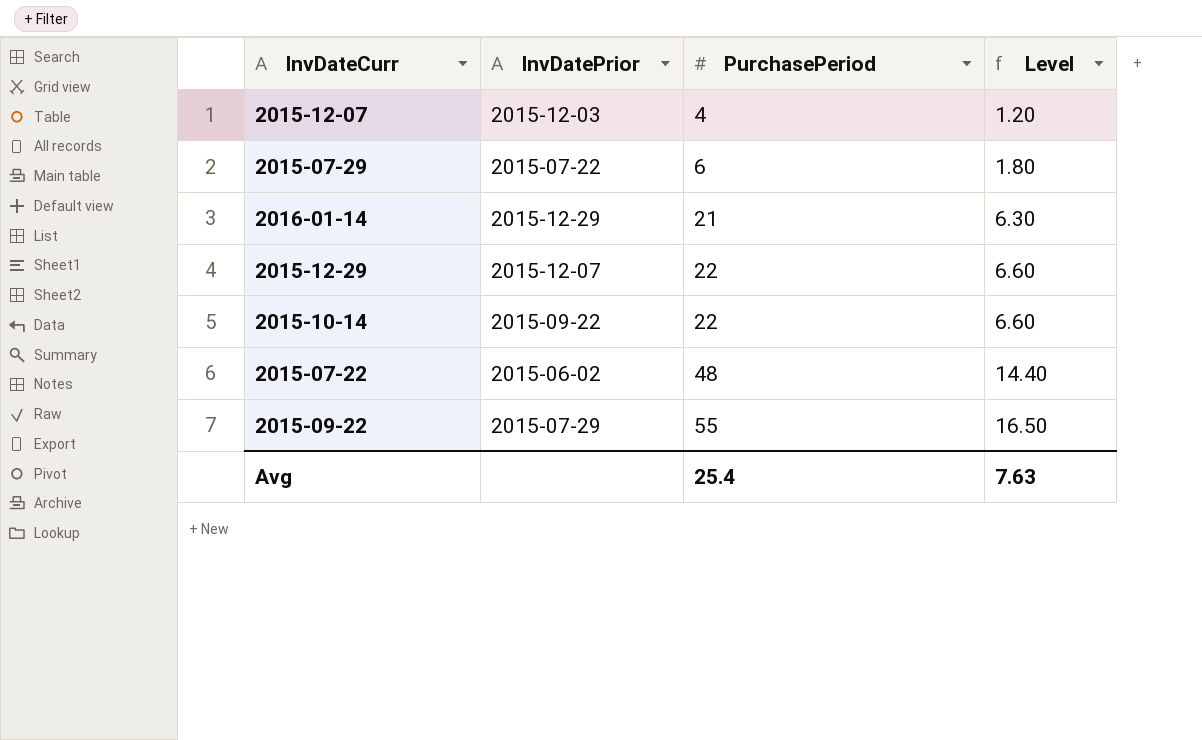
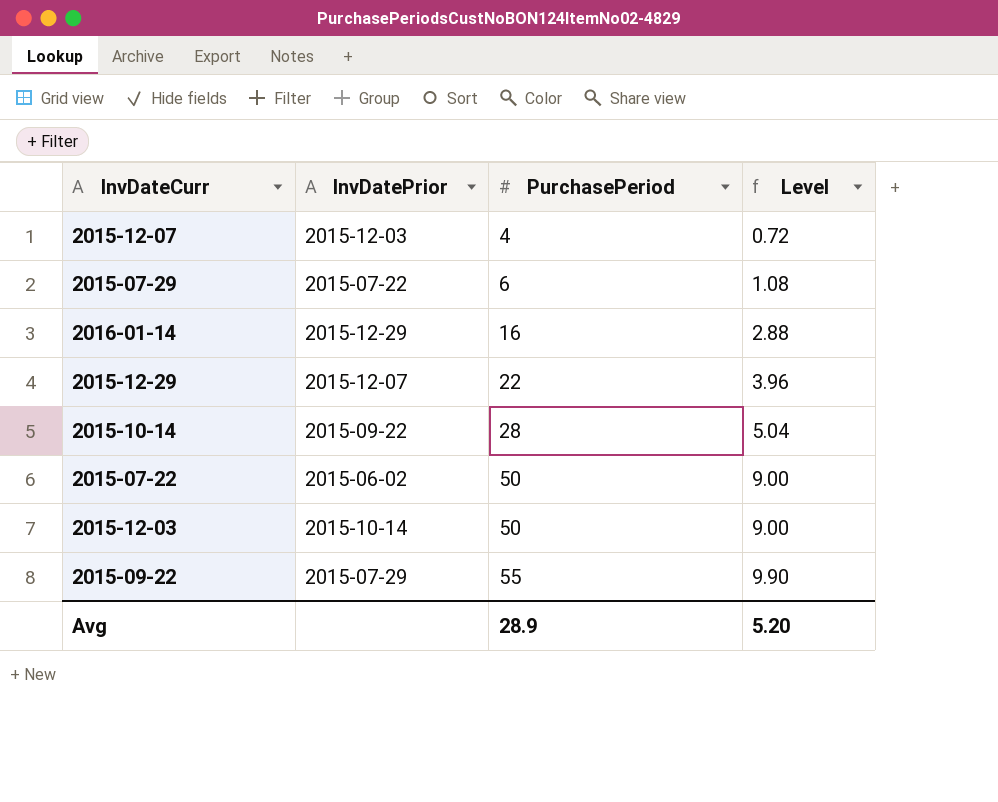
column Level | formula: [PurchasePeriod] * 0.3 -> [PurchasePeriod] * 0.18
2016-01-14 | PurchasePeriod: 21 -> 16
2015-10-14 | PurchasePeriod: 22 -> 28
2015-07-22 | PurchasePeriod: 48 -> 50
row 2015-12-03: none -> 2015-10-14 | 50 | 9.00
Avg | PurchasePeriod: 25.4 -> 28.9
Avg | Level: 7.63 -> 5.20

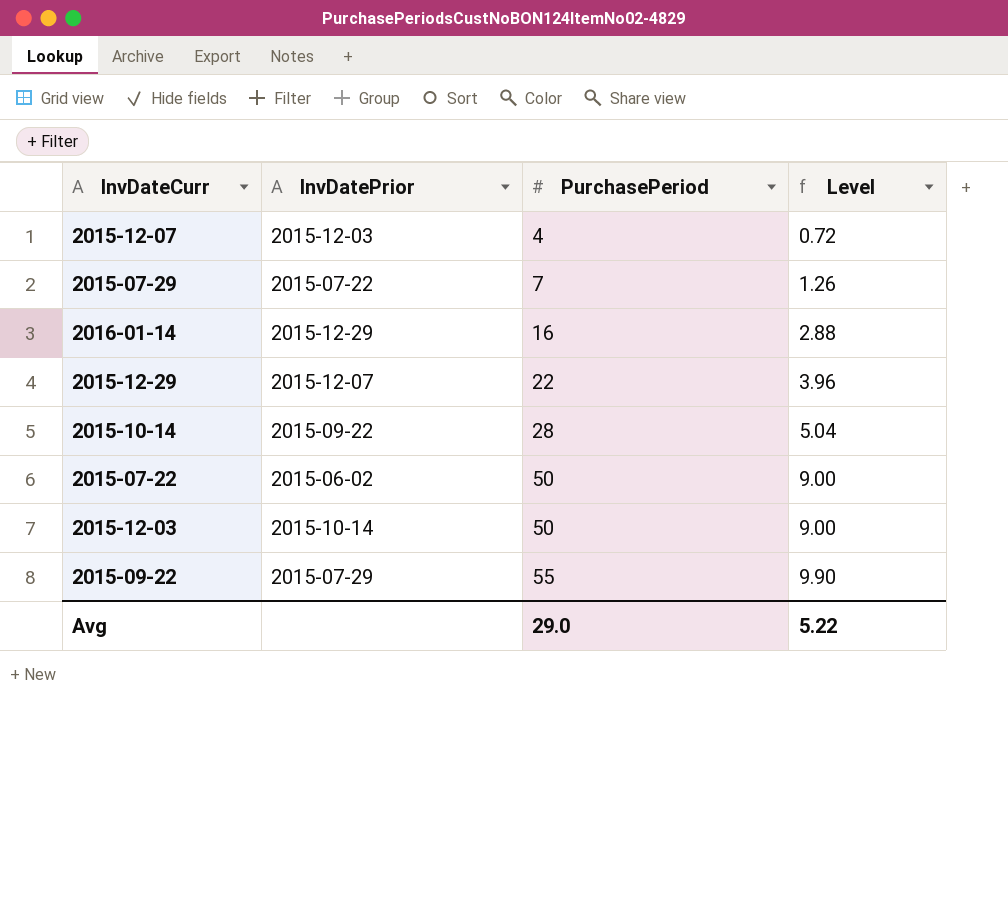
2015-07-29 | PurchasePeriod: 6 -> 7
2015-07-29 | Level: 1.08 -> 1.26
Avg | PurchasePeriod: 28.9 -> 29.0
Avg | Level: 5.20 -> 5.22

